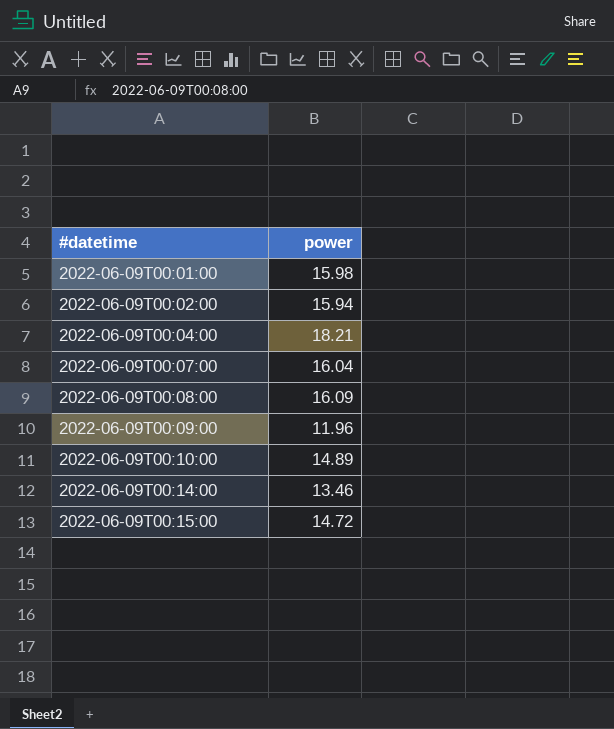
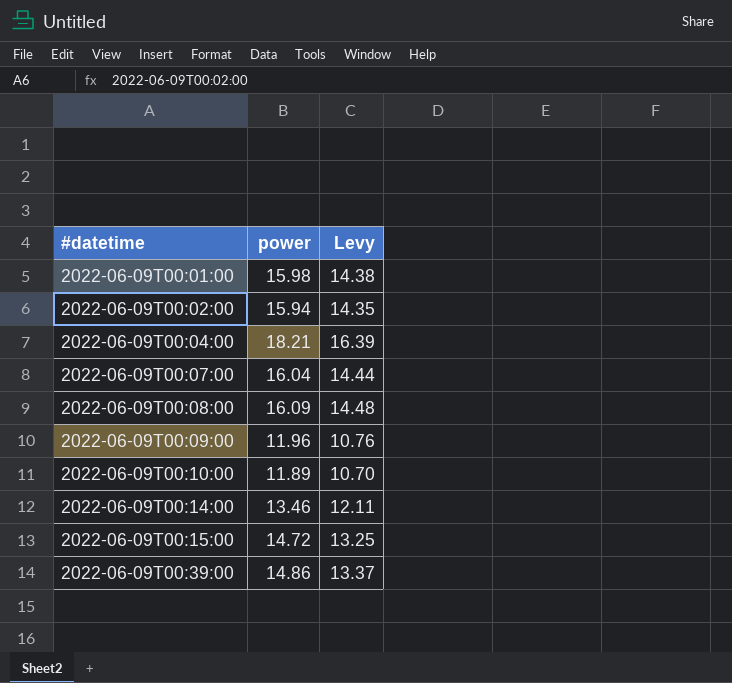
column Levy | formula: none -> [power] * 0.9
2022-06-09T00:10:00 | power: 14.89 -> 11.89
row 2022-06-09T00:39:00: none -> 14.86 | 13.37

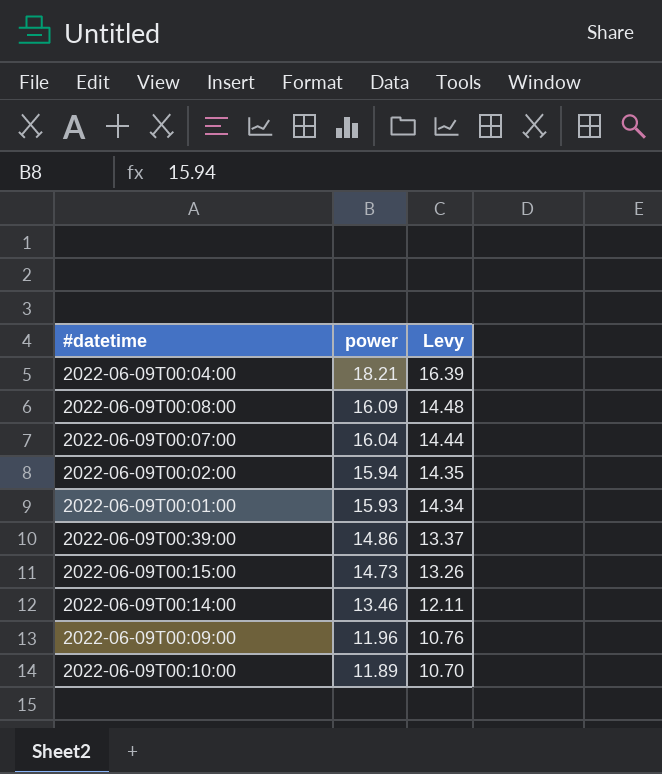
row order: #datetime ascending -> power descending
2022-06-09T00:01:00 | power: 15.98 -> 15.93
2022-06-09T00:01:00 | Levy: 14.38 -> 14.34
2022-06-09T00:15:00 | power: 14.72 -> 14.73
2022-06-09T00:15:00 | Levy: 13.25 -> 13.26

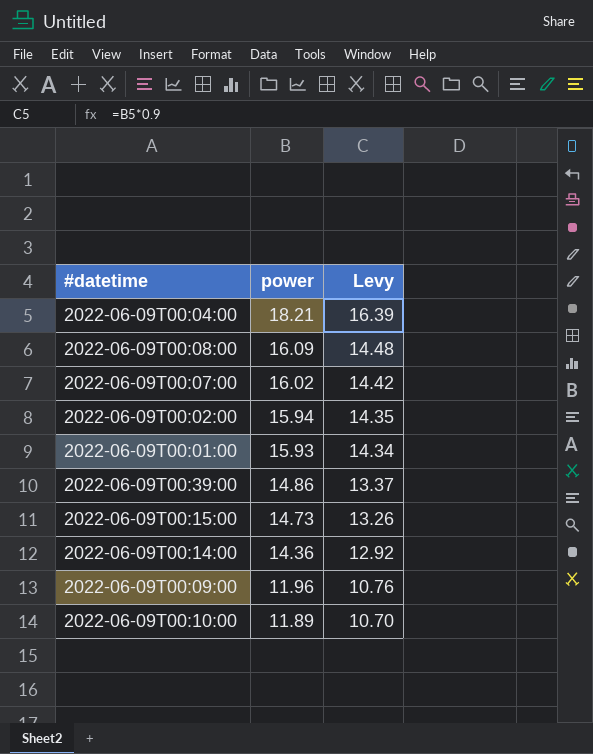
2022-06-09T00:07:00 | power: 16.04 -> 16.02
2022-06-09T00:07:00 | Levy: 14.44 -> 14.42
2022-06-09T00:14:00 | power: 13.46 -> 14.36
2022-06-09T00:14:00 | Levy: 12.11 -> 12.92

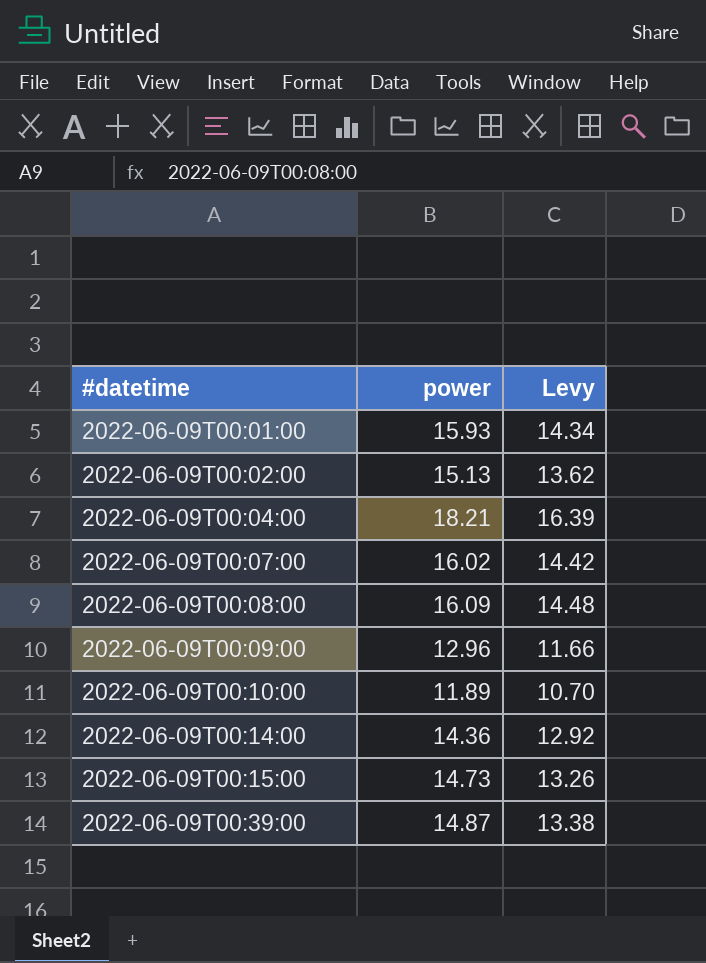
row order: power descending -> #datetime ascending
2022-06-09T00:02:00 | power: 15.94 -> 15.13
2022-06-09T00:02:00 | Levy: 14.35 -> 13.62
2022-06-09T00:09:00 | power: 11.96 -> 12.96
2022-06-09T00:09:00 | Levy: 10.76 -> 11.66
2022-06-09T00:39:00 | power: 14.86 -> 14.87
2022-06-09T00:39:00 | Levy: 13.37 -> 13.38

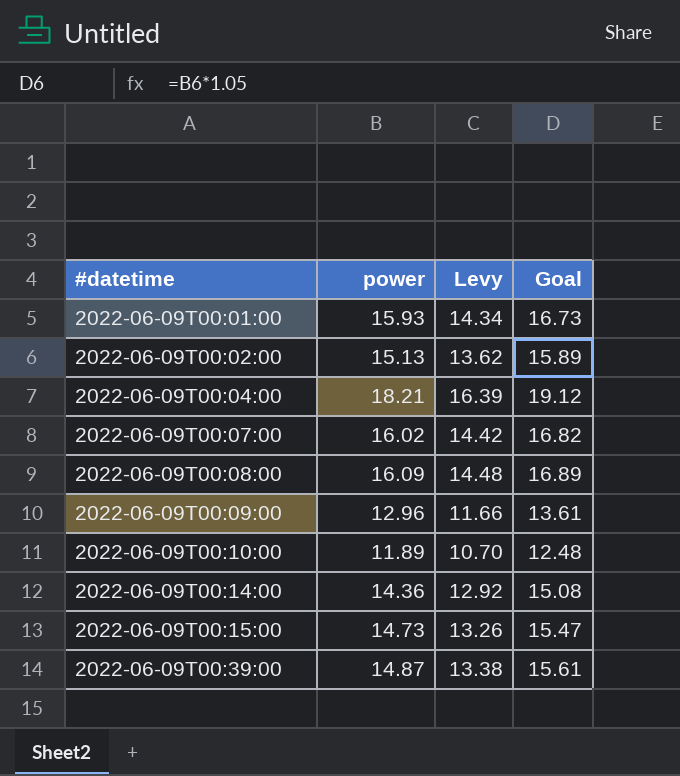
column Goal | formula: none -> [power] * 1.05

